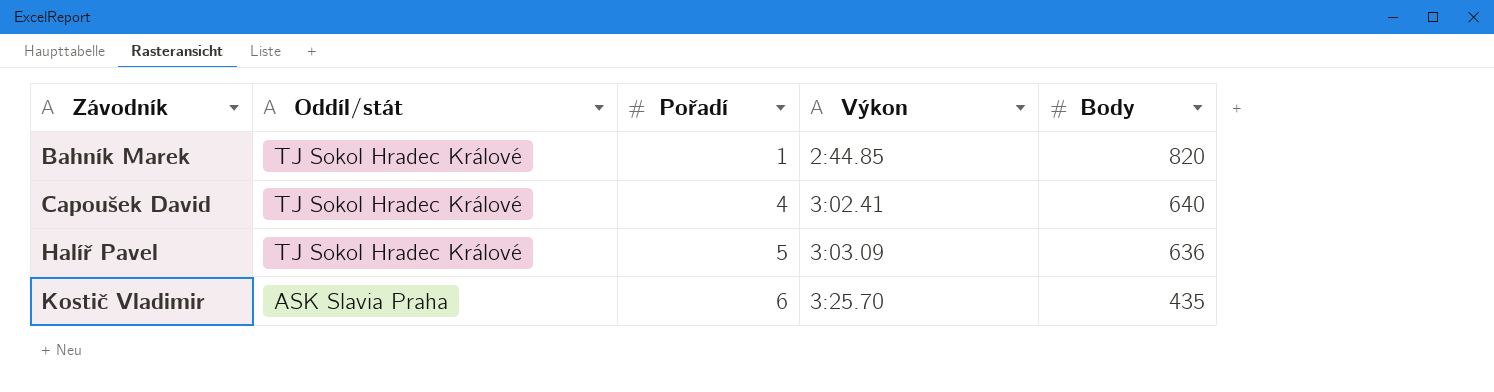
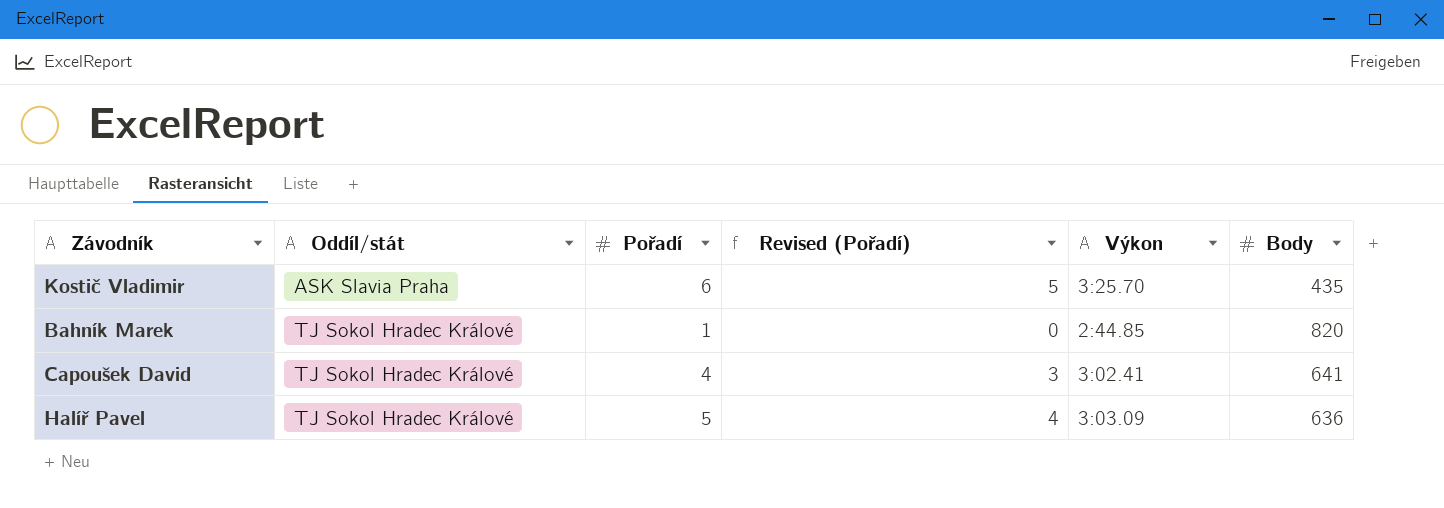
row order: Závodník ascending -> Oddíl/stát ascending
column Revised (Pořadí) | formula: none -> [Pořadí] - 1
Capoušek David | Body: 640 -> 641

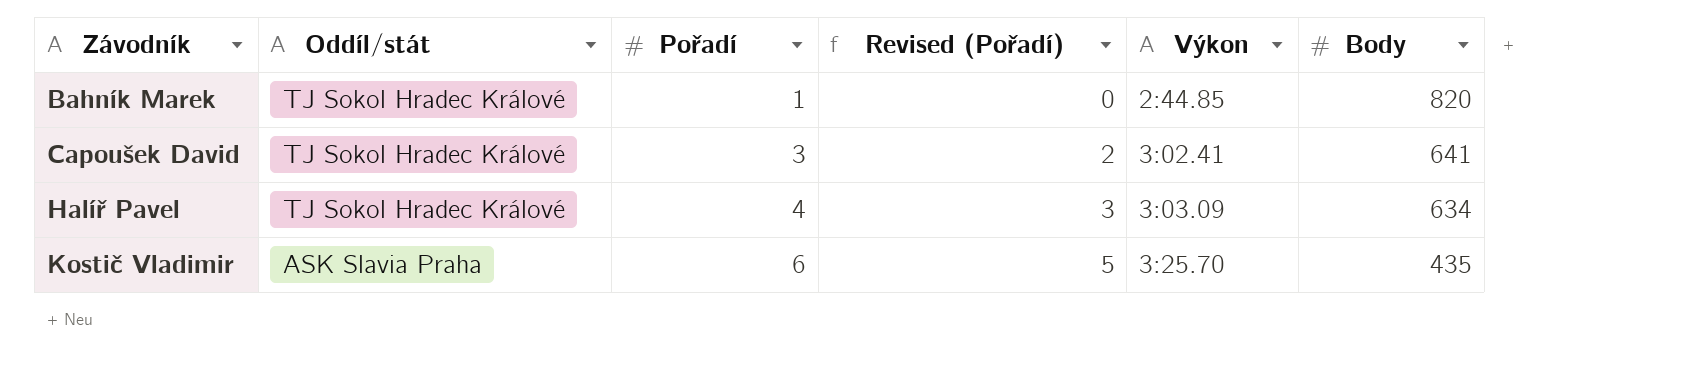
row order: Oddíl/stát ascending -> Závodník ascending
Capoušek David | Pořadí: 4 -> 3
Capoušek David | Revised (Pořadí): 3 -> 2
Halíř Pavel | Pořadí: 5 -> 4
Halíř Pavel | Revised (Pořadí): 4 -> 3
Halíř Pavel | Body: 636 -> 634

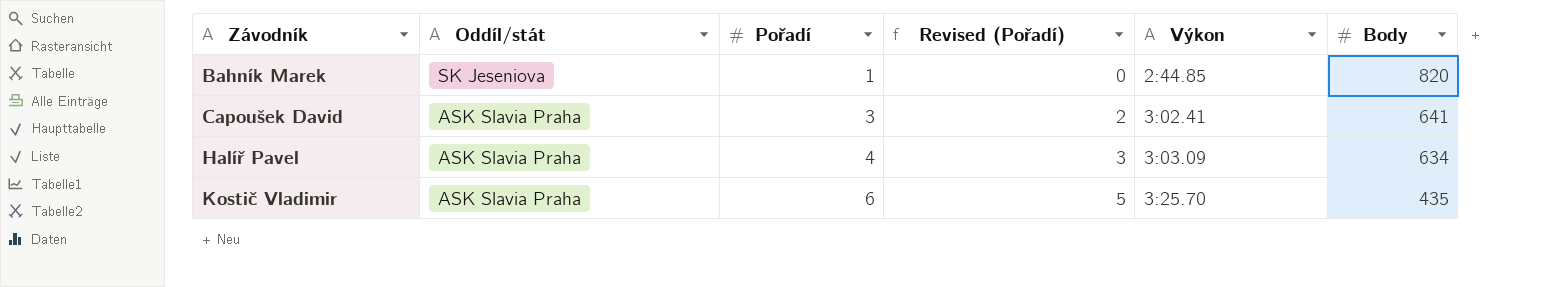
Bahník Marek | Oddíl/stát: TJ Sokol Hradec Králové -> SK Jeseniova
Capoušek David | Oddíl/stát: TJ Sokol Hradec Králové -> ASK Slavia Praha
Halíř Pavel | Oddíl/stát: TJ Sokol Hradec Králové -> ASK Slavia Praha

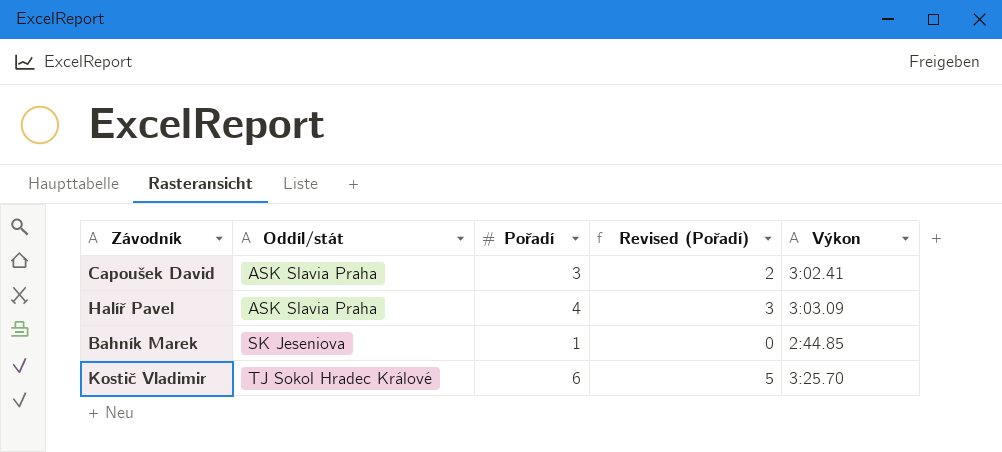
row order: Závodník ascending -> Oddíl/stát ascending
column Body | position: 6 -> none
Kostič Vladimir | Oddíl/stát: ASK Slavia Praha -> TJ Sokol Hradec Králové

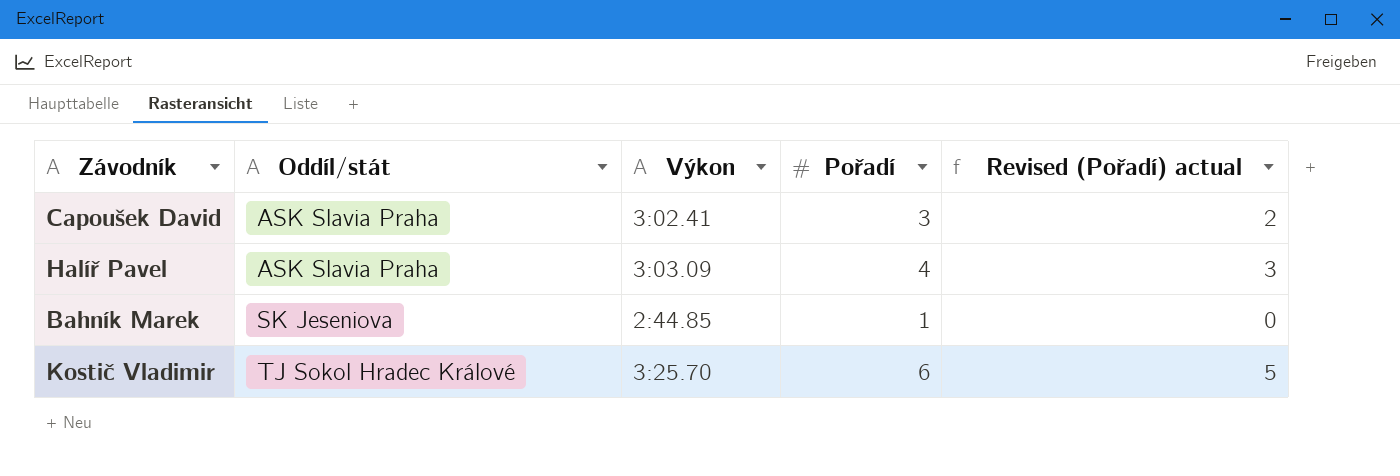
column Výkon | position: 5 -> 3
column name: Revised (Pořadí) -> Revised (Pořadí) actual

